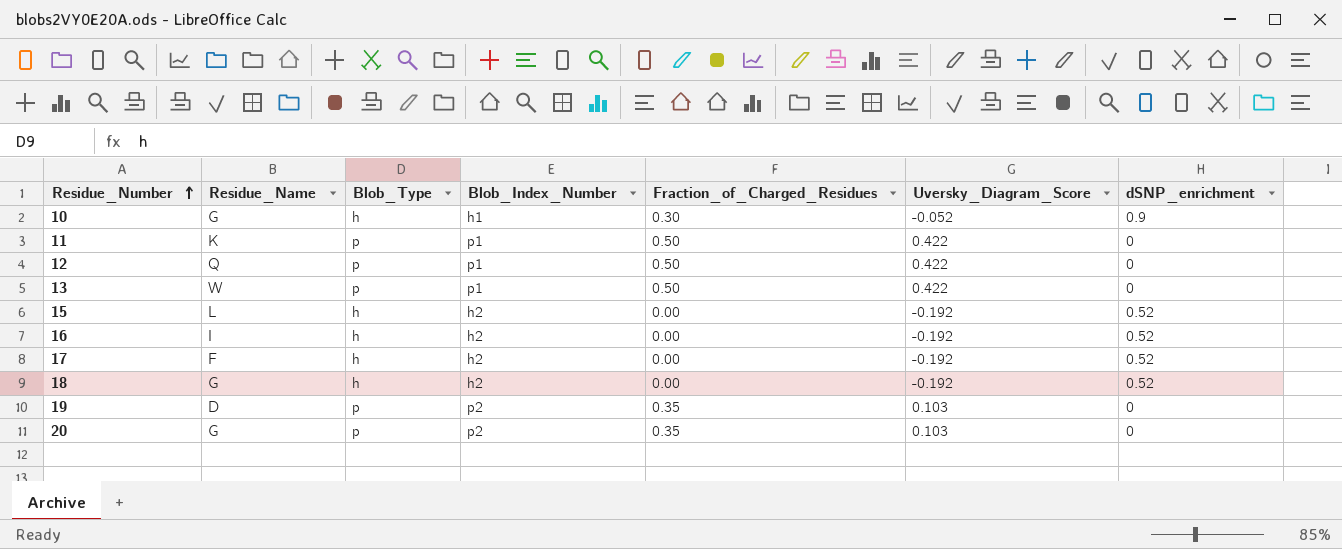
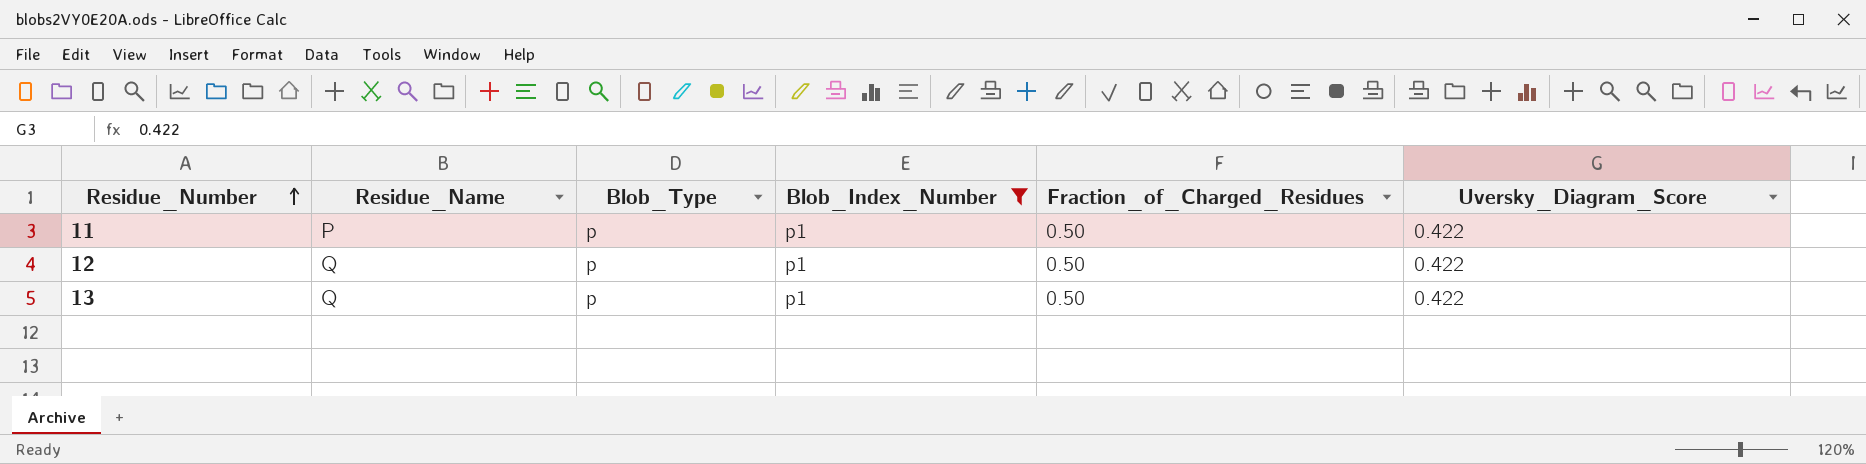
filter: none -> Blob_Index_Number = p1
column dSNP_enrichment | position: 7 -> none
11 | Residue_Name: K -> P
13 | Residue_Name: W -> Q

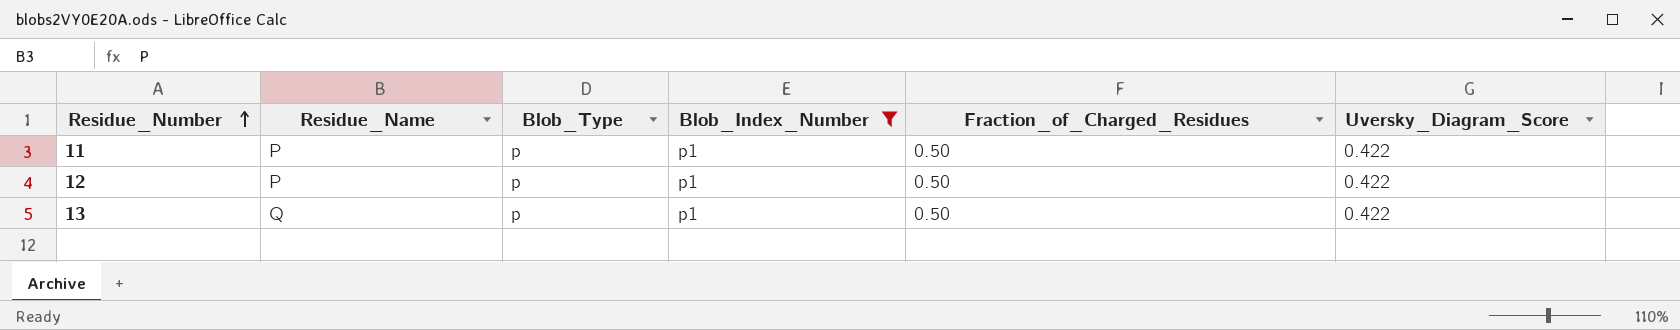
12 | Residue_Name: Q -> P

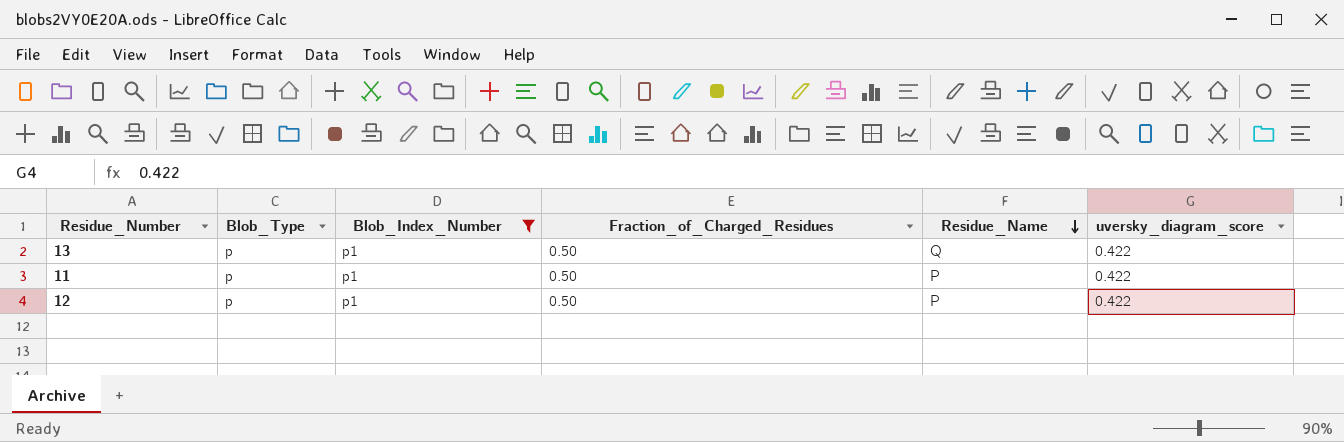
row order: Residue_Number ascending -> Residue_Name descending
column Residue_Name | position: 2 -> 5
column name: Uversky_Diagram_Score -> uversky_diagram_score

